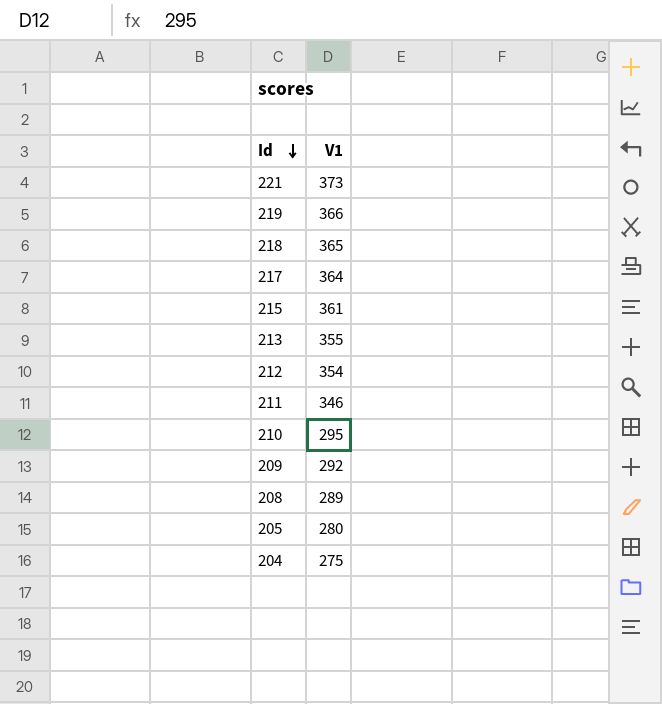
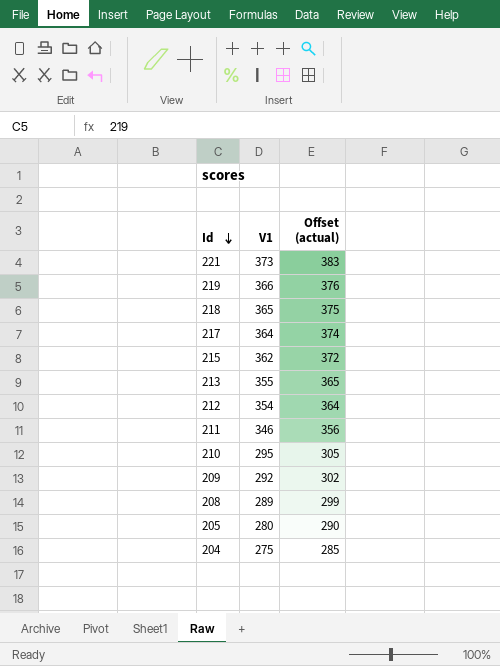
column Offset (actual) | formula: none -> [V1] + 10
215 | V1: 361 -> 362

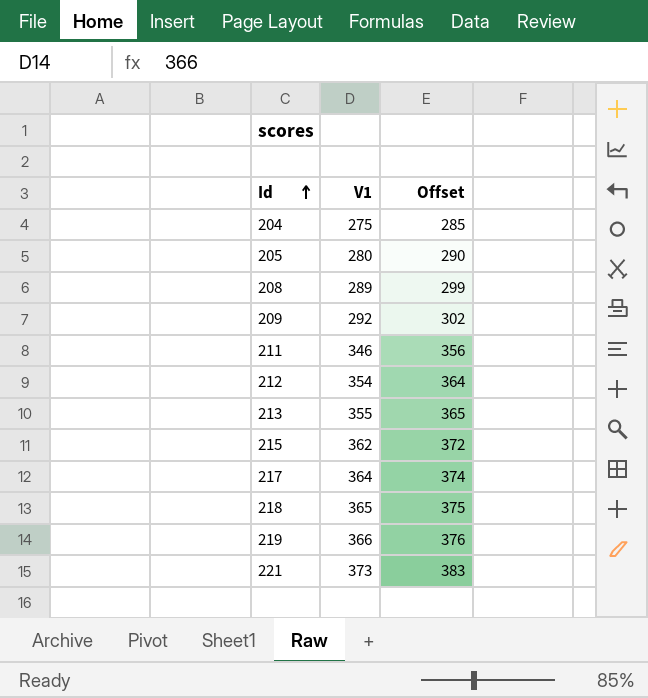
row order: Id descending -> Id ascending
column name: Offset (actual) -> Offset
row 210: 295 | 305 -> none

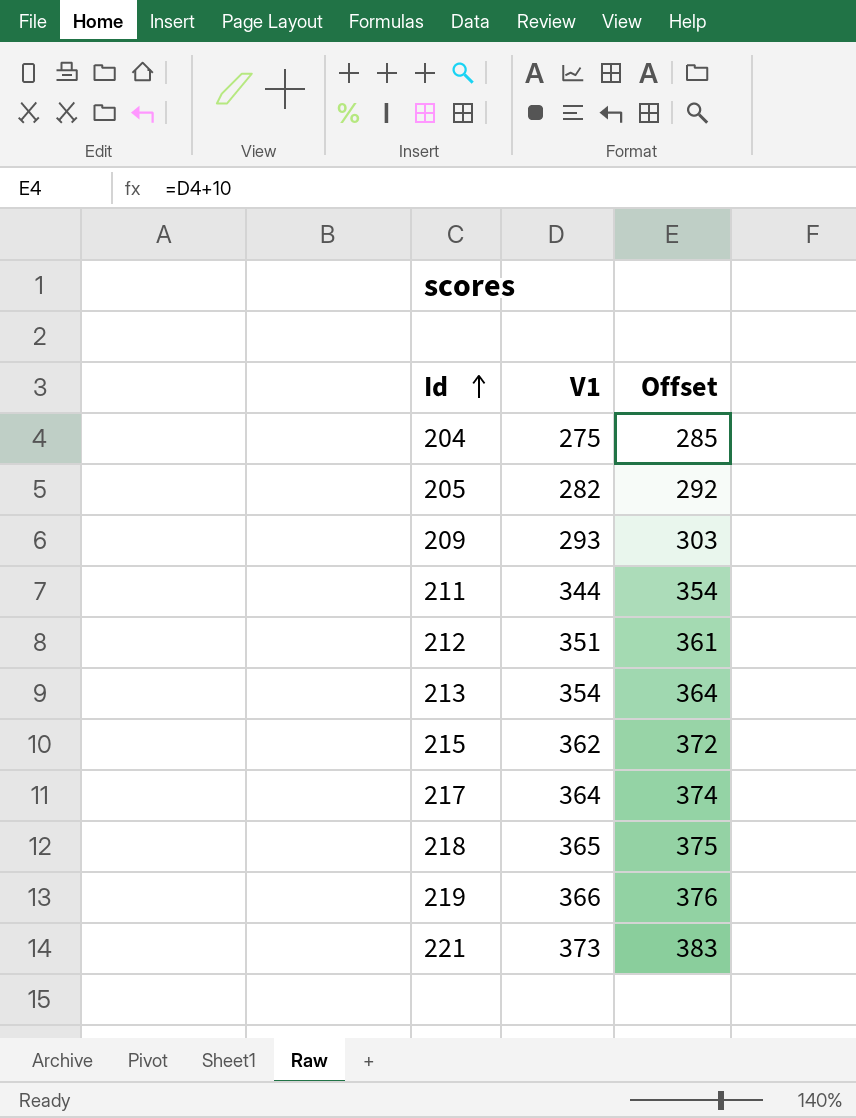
row 208: 289 | 299 -> none
205 | V1: 280 -> 282
205 | Offset: 290 -> 292
209 | V1: 292 -> 293
209 | Offset: 302 -> 303
211 | V1: 346 -> 344
211 | Offset: 356 -> 354
212 | V1: 354 -> 351
212 | Offset: 364 -> 361
213 | V1: 355 -> 354
213 | Offset: 365 -> 364

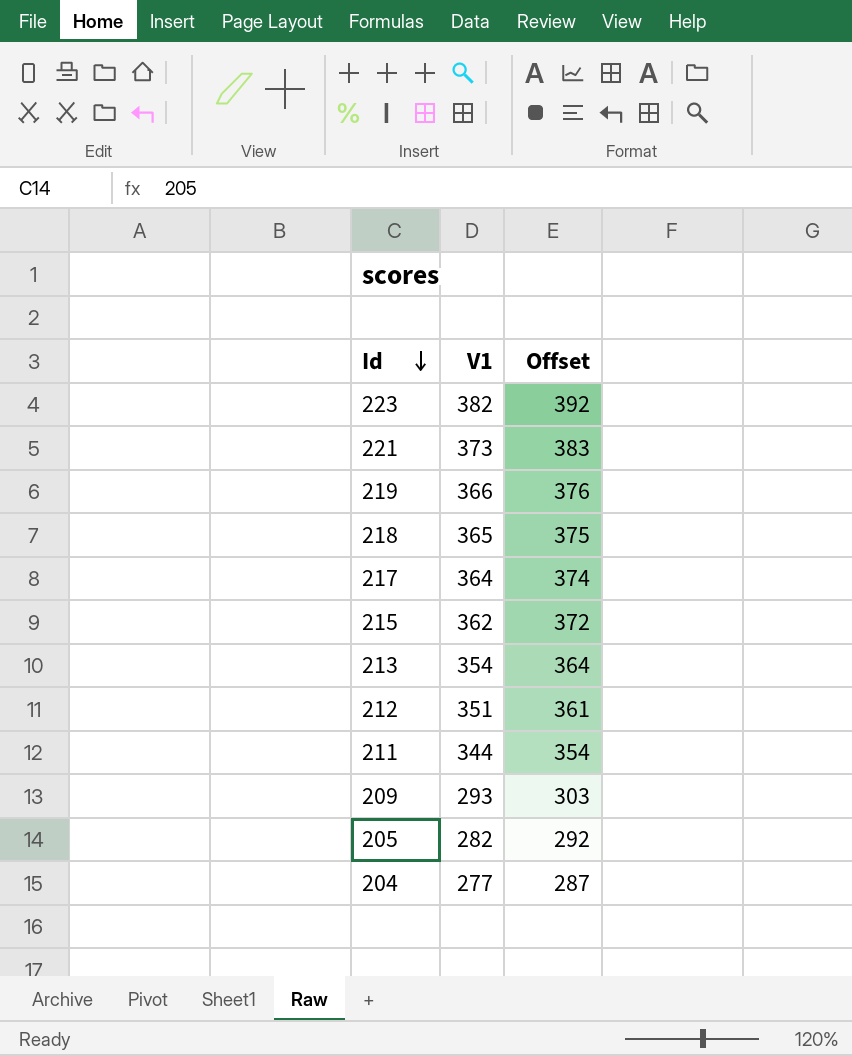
row order: Id ascending -> Id descending
row 223: none -> 382 | 392
204 | V1: 275 -> 277
204 | Offset: 285 -> 287

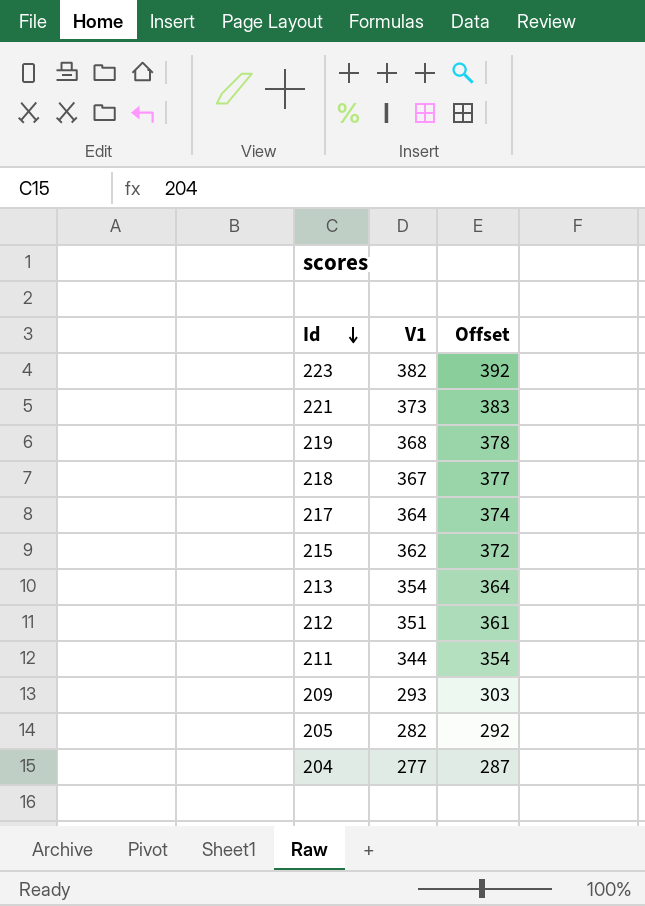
219 | V1: 366 -> 368
219 | Offset: 376 -> 378
218 | V1: 365 -> 367
218 | Offset: 375 -> 377

